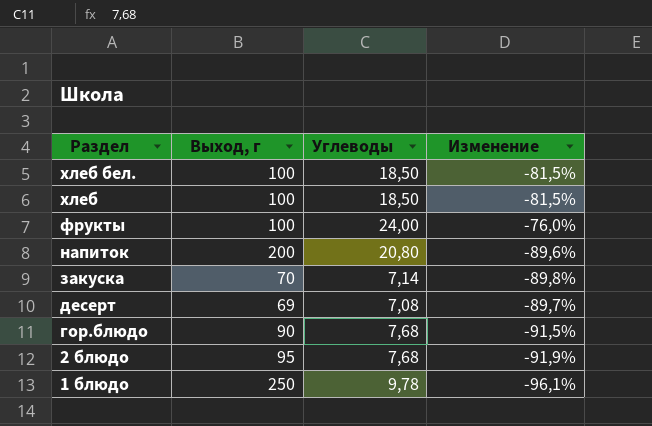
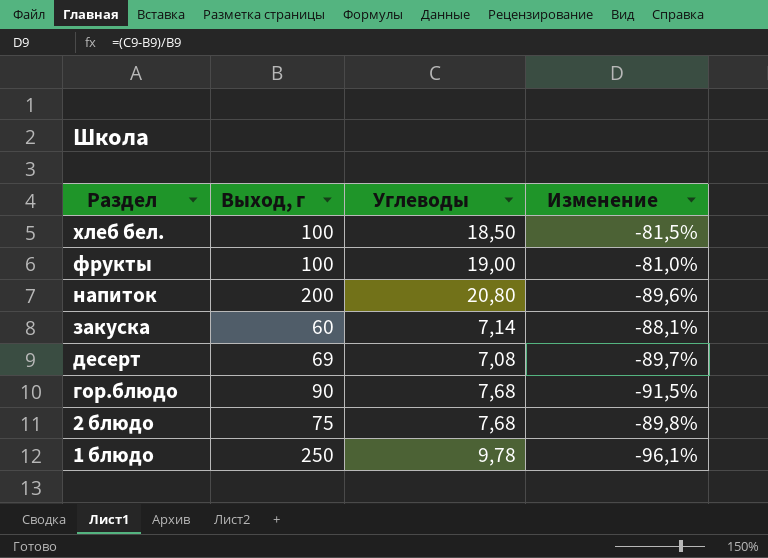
row хлеб: 100 | 18,50 | -81,5% -> none
фрукты | Углеводы: 24,00 -> 19,00
фрукты | Изменение: -76,0% -> -81,0%
закуска | Выход, г: 70 -> 60
закуска | Изменение: -89,8% -> -88,1%
2 блюдо | Выход, г: 95 -> 75
2 блюдо | Изменение: -91,9% -> -89,8%

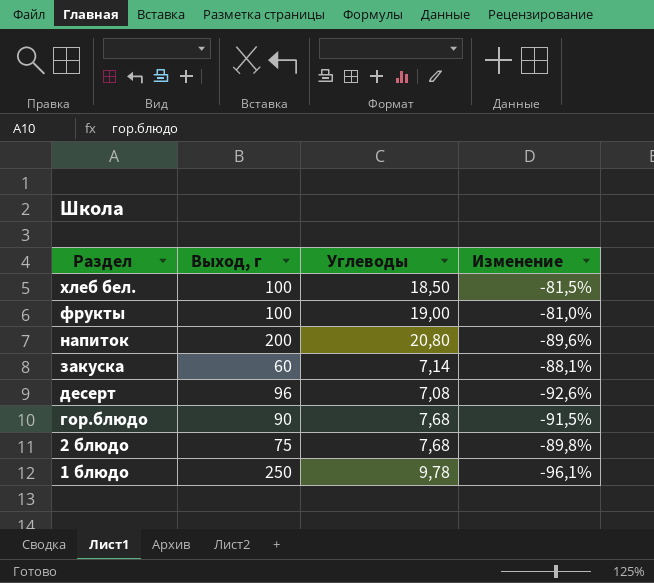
десерт | Выход, г: 69 -> 96
десерт | Изменение: -89,7% -> -92,6%

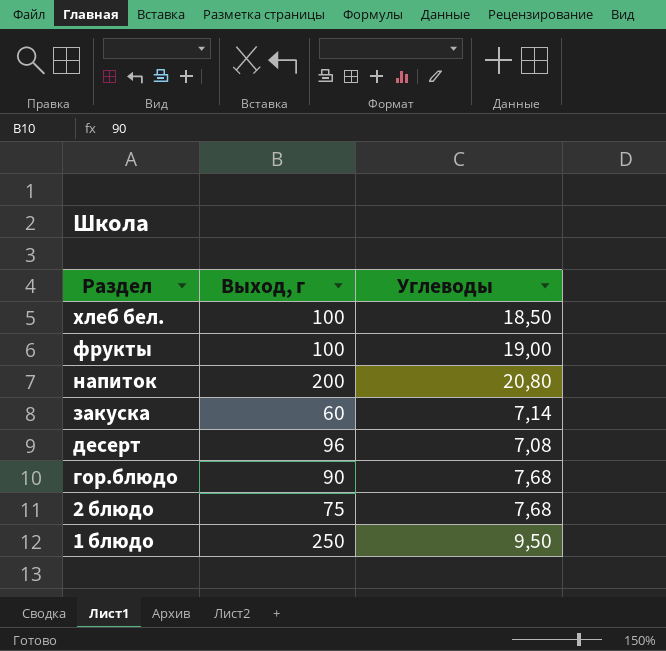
column Изменение | formula: ([Углеводы] - [Выход, г]) / [Выход, г] -> none
1 блюдо | Углеводы: 9,78 -> 9,50

